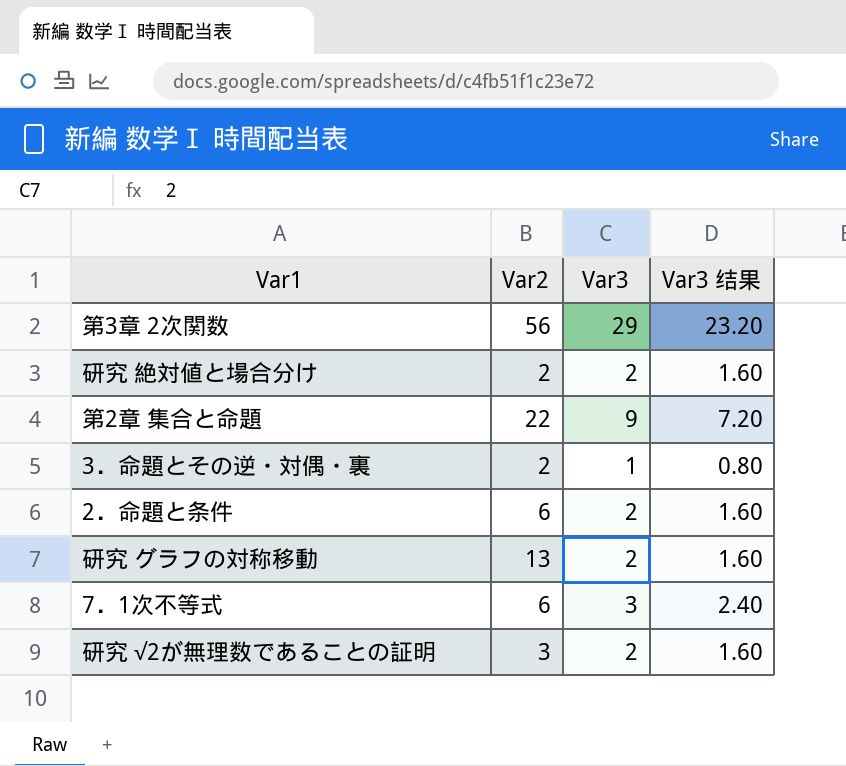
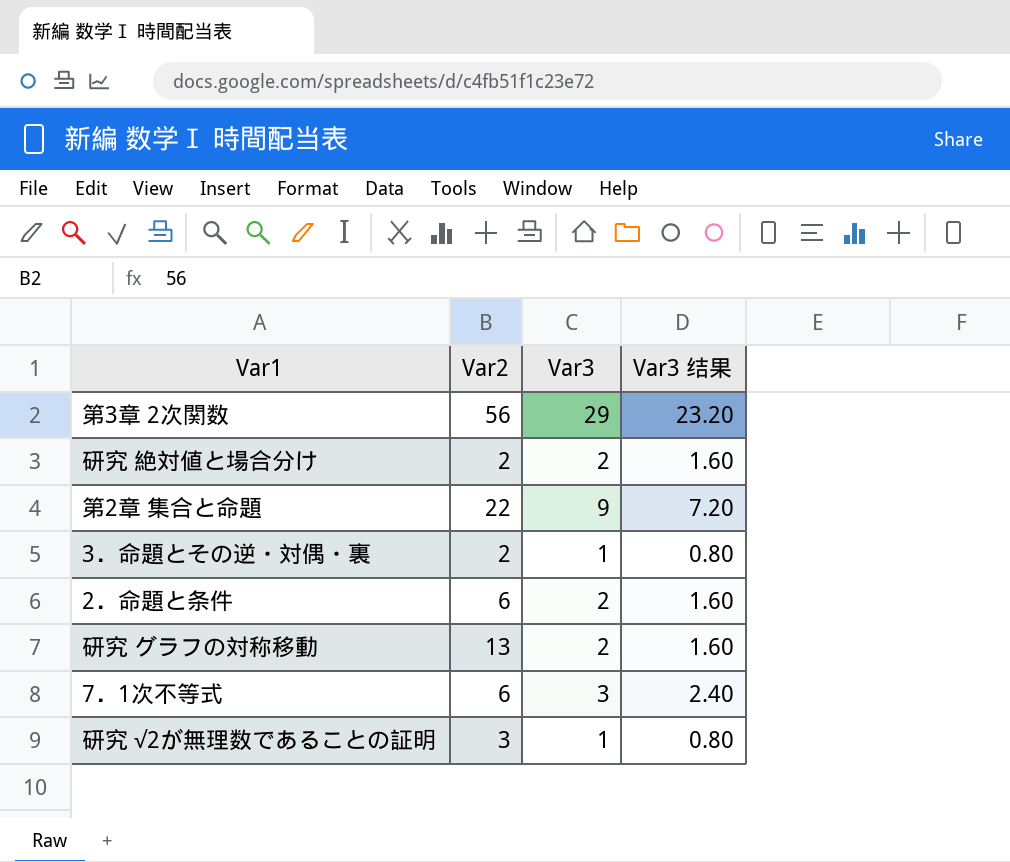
研究 √2が無理数であることの証明 | Var3: 2 -> 1
研究 √2が無理数であることの証明 | Var3 结果: 1.60 -> 0.80

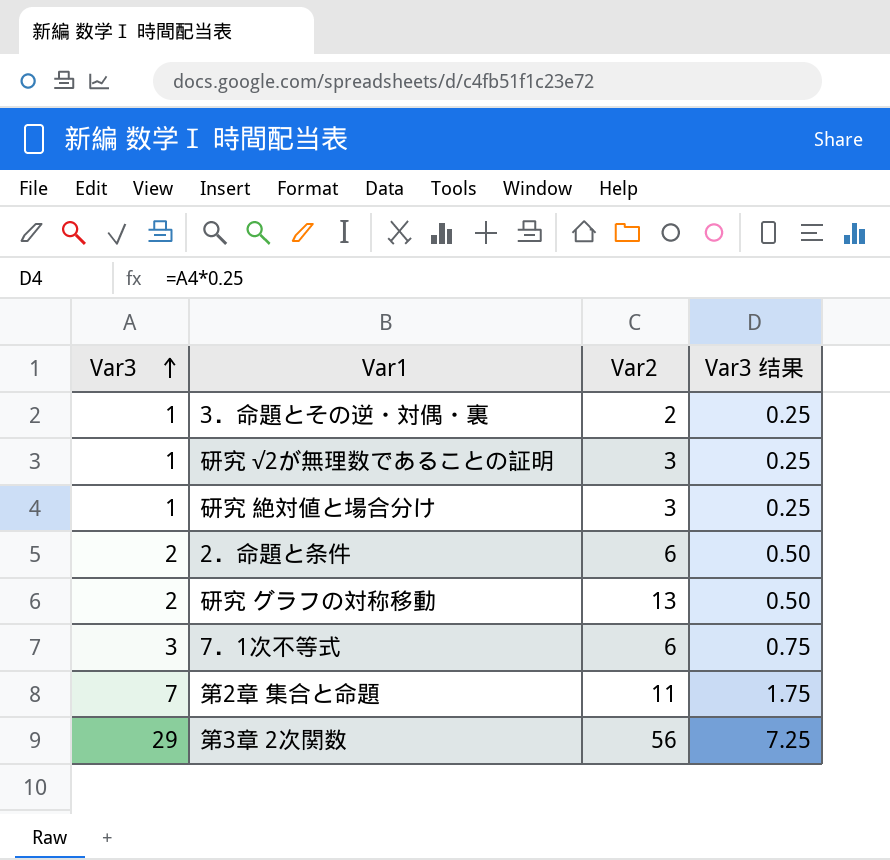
row order: none -> Var3 ascending
column Var3 | position: 3 -> 1
column Var3 结果 | formula: [Var3] * 0.8 -> [Var3] * 0.25
研究 絶対値と場合分け | Var3: 2 -> 1
研究 絶対値と場合分け | Var2: 2 -> 3
第2章 集合と命題 | Var3: 9 -> 7
第2章 集合と命題 | Var2: 22 -> 11

